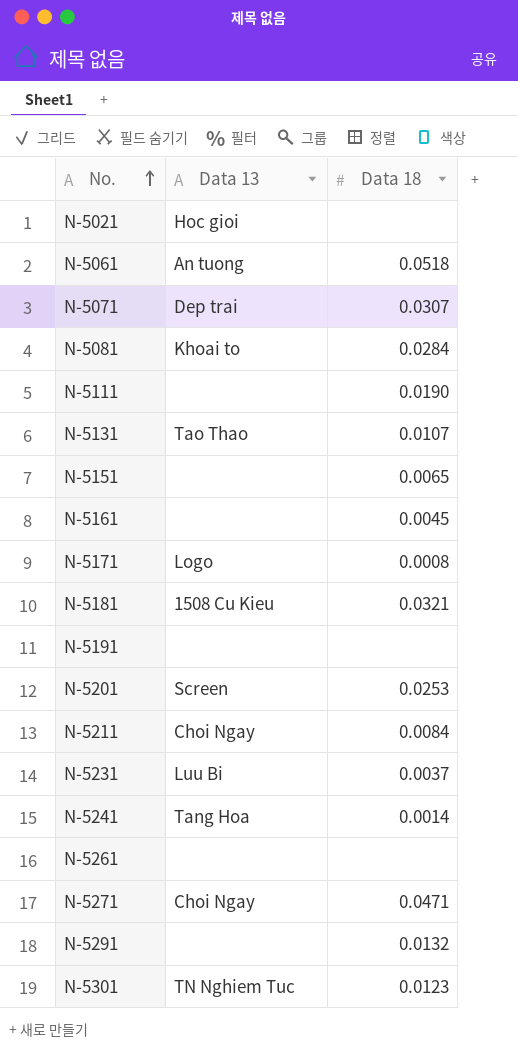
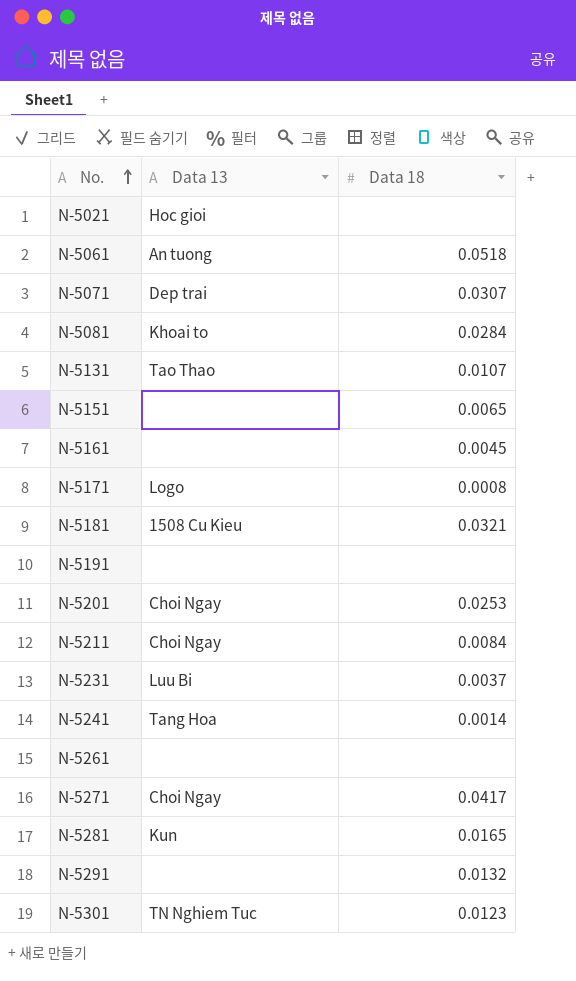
row N-5111: none | 0.0190 -> none
N-5201 | Data 13: Screen -> Choi Ngay
N-5271 | Data 18: 0.0471 -> 0.0417
row N-5281: none -> Kun | 0.0165

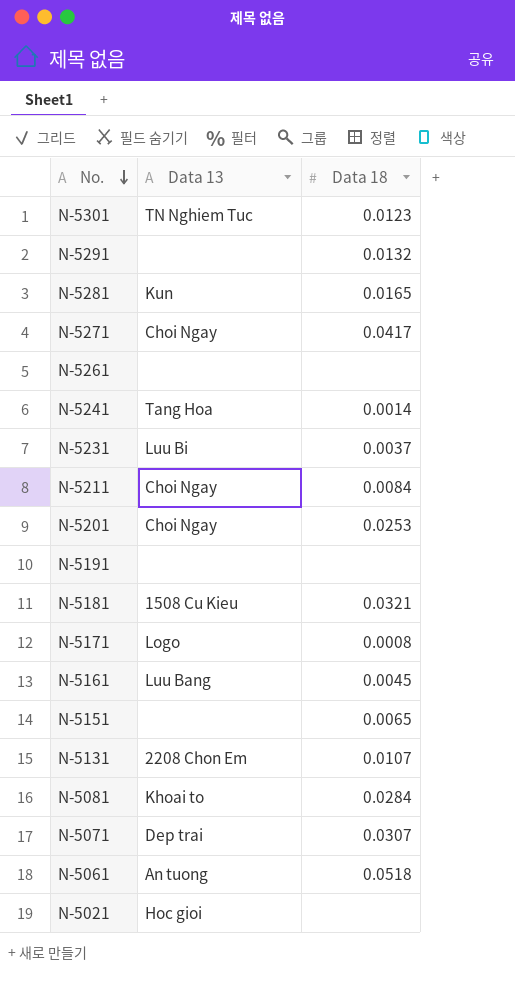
row order: No. ascending -> No. descending
N-5161 | Data 13: none -> Luu Bang
N-5131 | Data 13: Tao Thao -> 2208 Chon Em

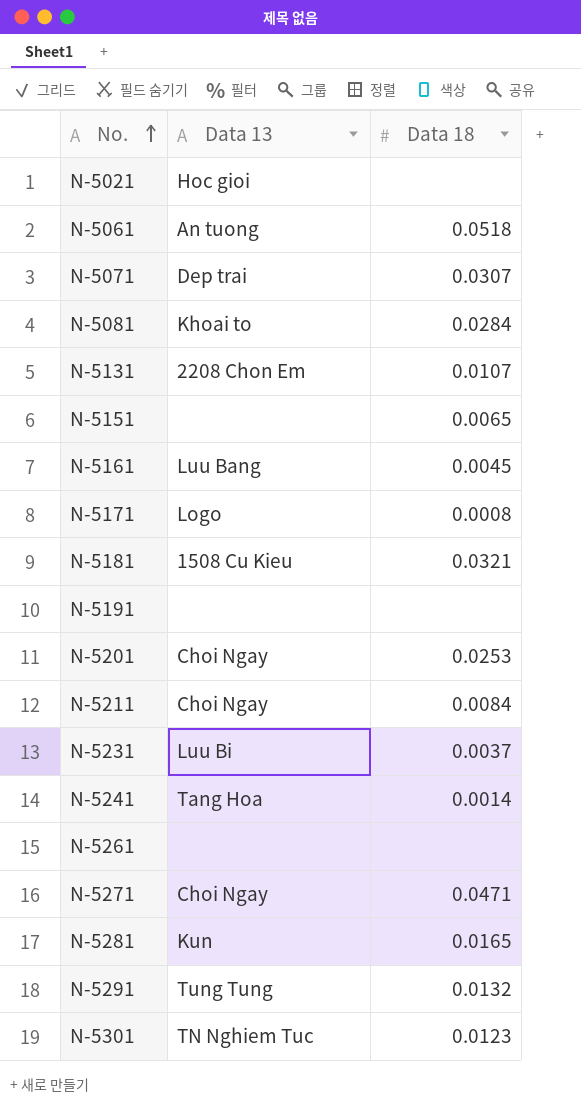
row order: No. descending -> No. ascending
N-5271 | Data 18: 0.0417 -> 0.0471
N-5291 | Data 13: none -> Tung Tung

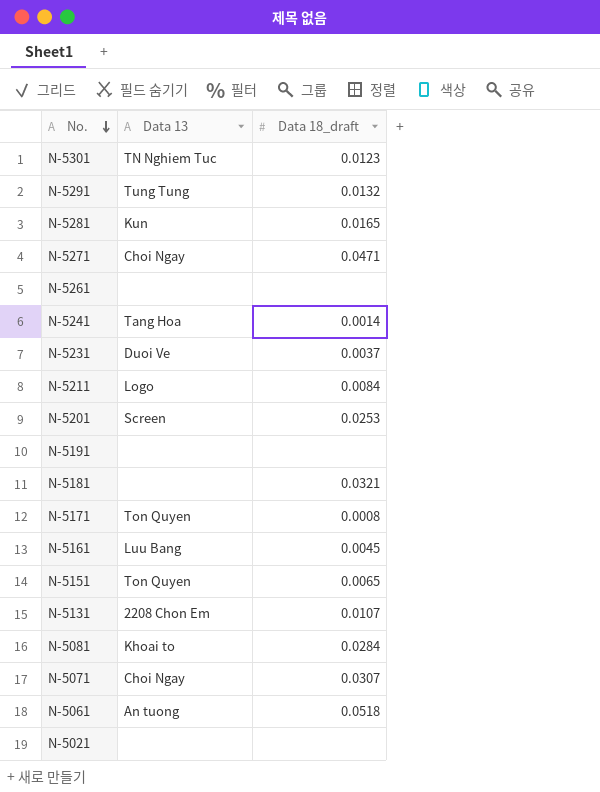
row order: No. ascending -> No. descending
column name: Data 18 -> Data 18_draft
N-5231 | Data 13: Luu Bi -> Duoi Ve
N-5211 | Data 13: Choi Ngay -> Logo
N-5201 | Data 13: Choi Ngay -> Screen
N-5181 | Data 13: 1508 Cu Kieu -> none
N-5171 | Data 13: Logo -> Ton Quyen
N-5151 | Data 13: none -> Ton Quyen
N-5071 | Data 13: Dep trai -> Choi Ngay
N-5021 | Data 13: Hoc gioi -> none

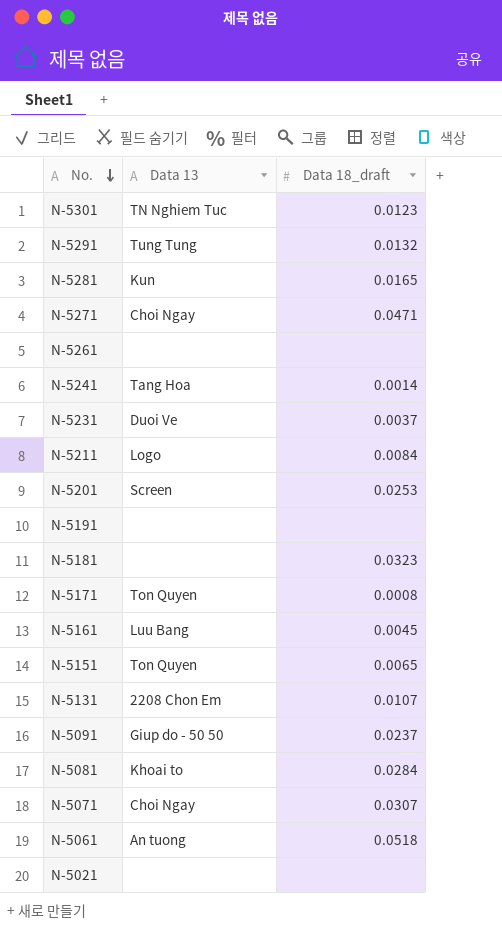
N-5181 | Data 18_draft: 0.0321 -> 0.0323
row N-5091: none -> Giup do - 50 50 | 0.0237

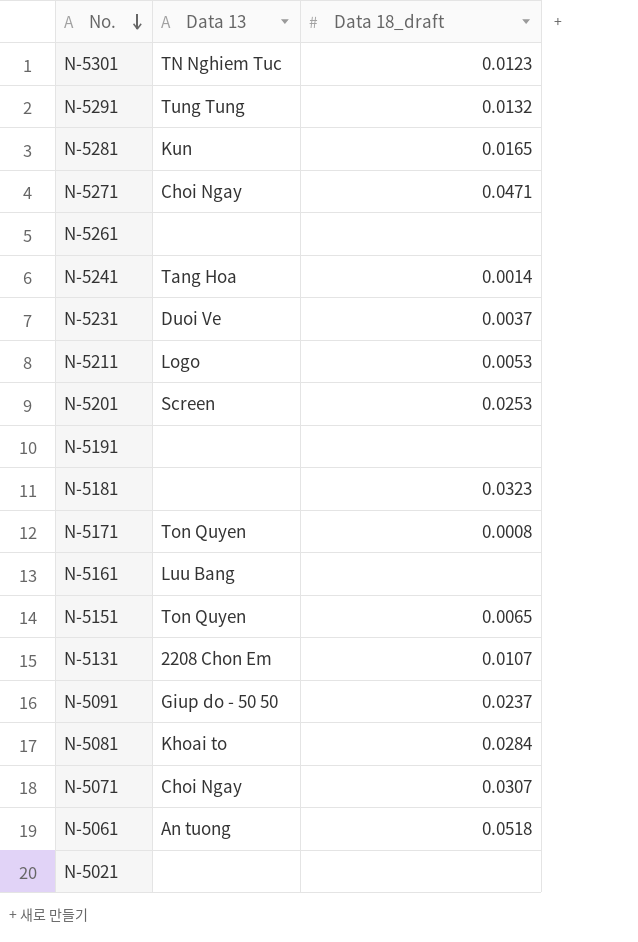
N-5211 | Data 18_draft: 0.0084 -> 0.0053
N-5161 | Data 18_draft: 0.0045 -> none

